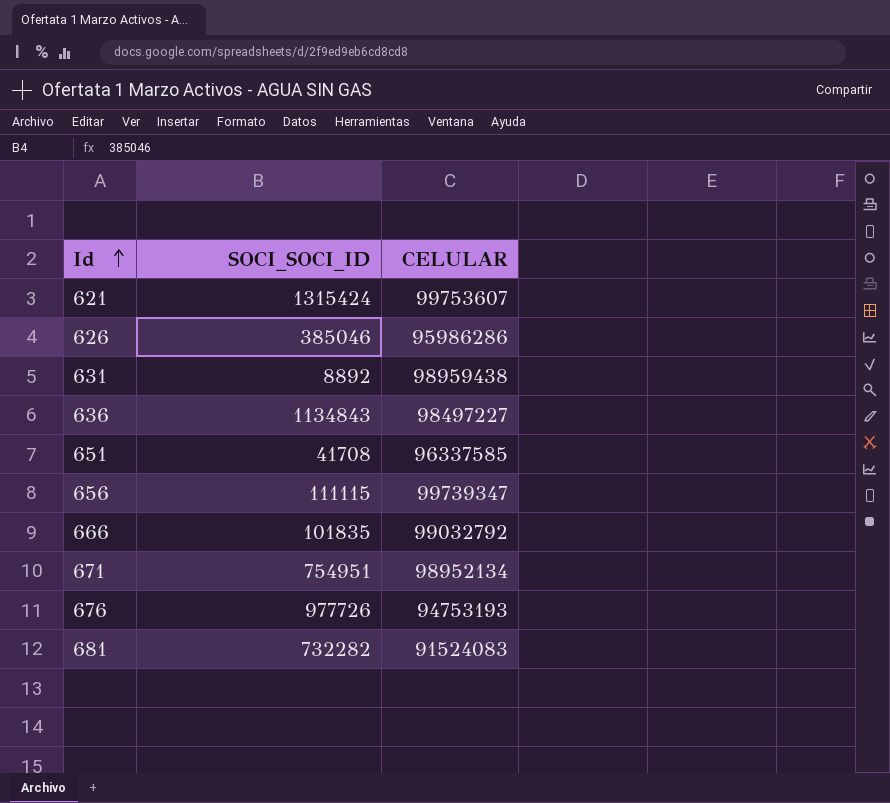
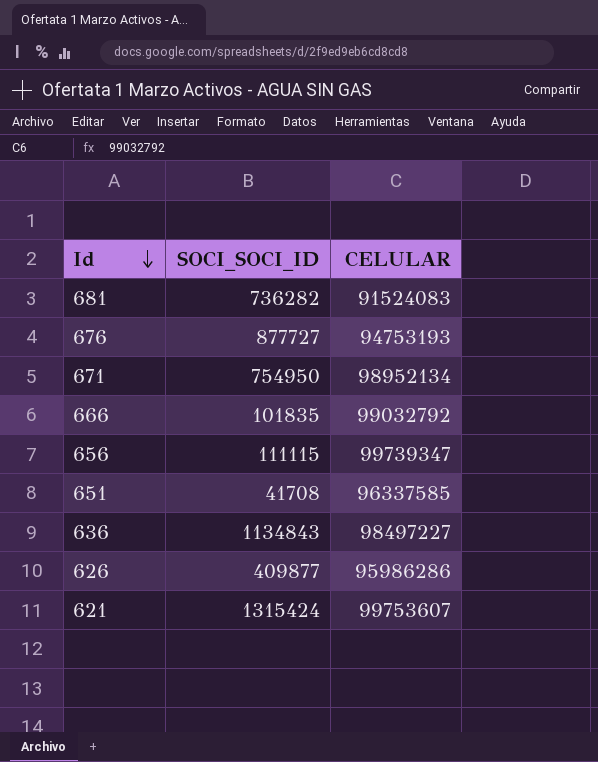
row order: Id ascending -> Id descending
row 631: 8892 | 98959438 -> none
681 | SOCI_SOCI_ID: 732282 -> 736282
676 | SOCI_SOCI_ID: 977726 -> 877727
671 | SOCI_SOCI_ID: 754951 -> 754950
626 | SOCI_SOCI_ID: 385046 -> 409877

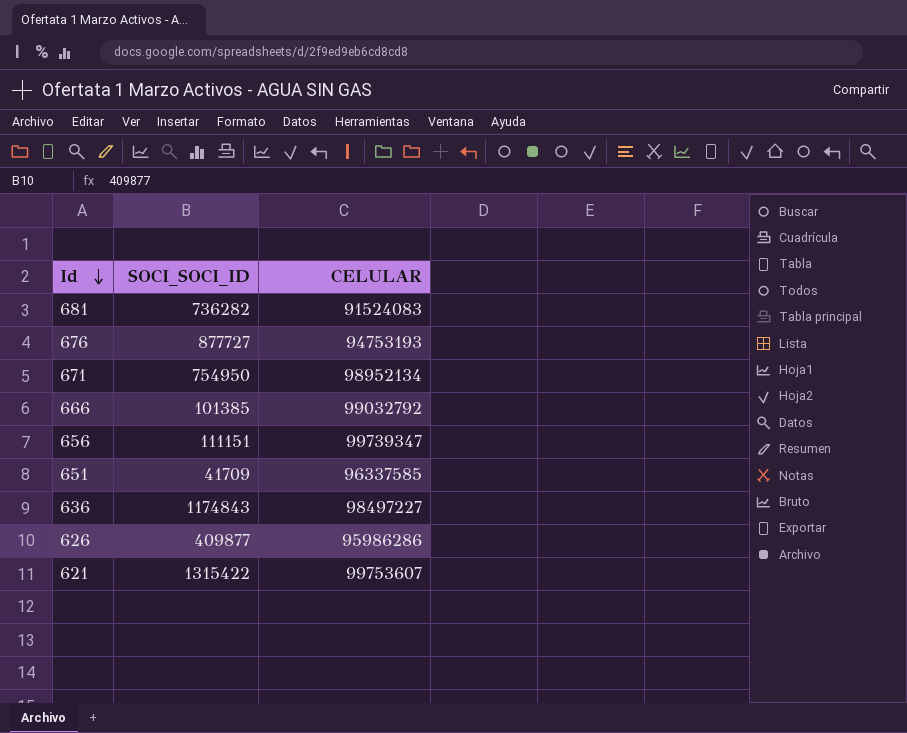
666 | SOCI_SOCI_ID: 101835 -> 101385
656 | SOCI_SOCI_ID: 111115 -> 111151
651 | SOCI_SOCI_ID: 41708 -> 41709
636 | SOCI_SOCI_ID: 1134843 -> 1174843
621 | SOCI_SOCI_ID: 1315424 -> 1315422

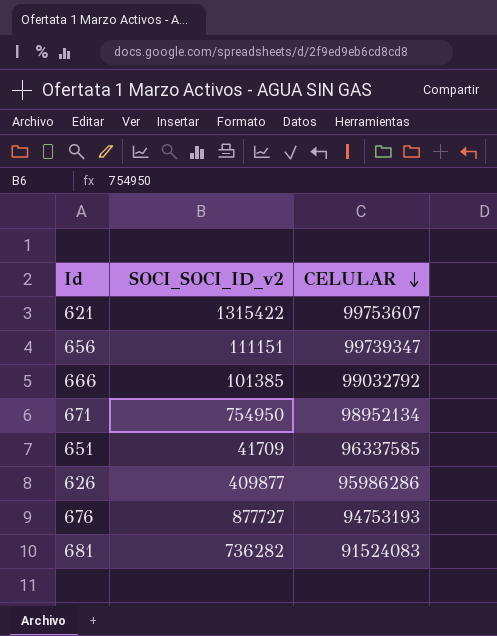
row order: Id descending -> CELULAR descending
column name: SOCI_SOCI_ID -> SOCI_SOCI_ID_v2
row 636: 1174843 | 98497227 -> none

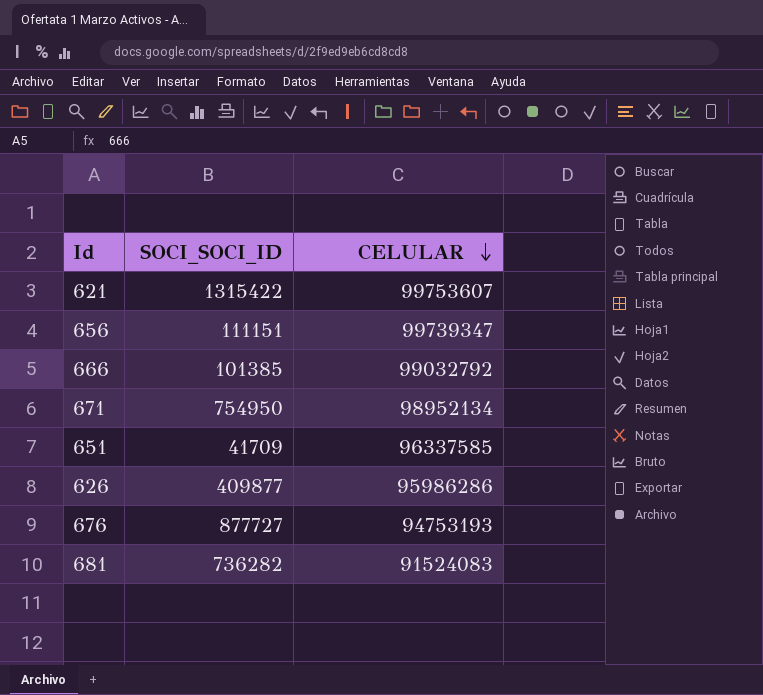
column name: SOCI_SOCI_ID_v2 -> SOCI_SOCI_ID

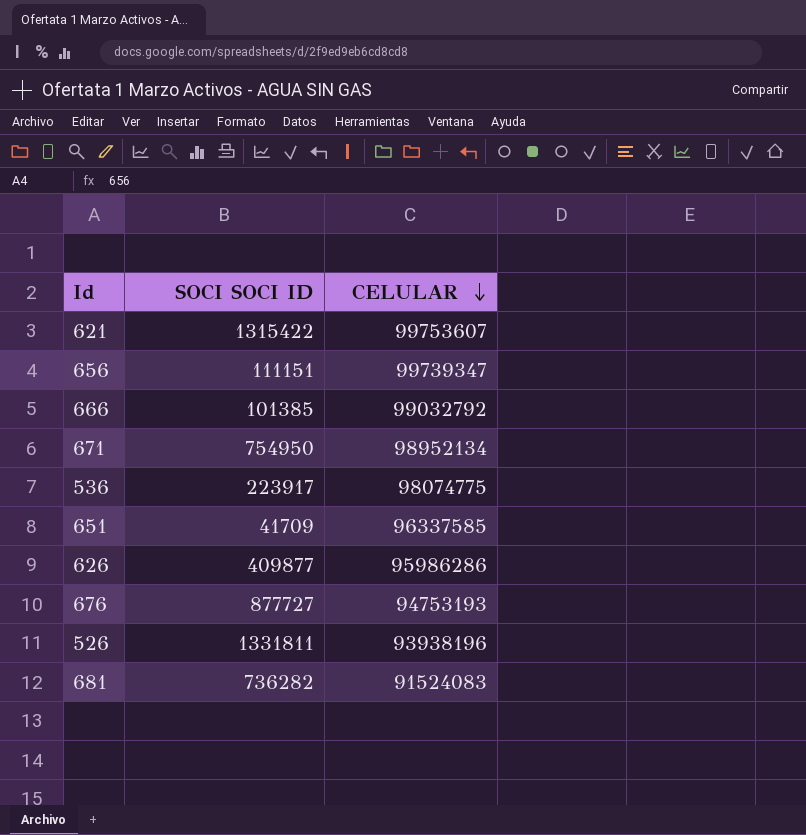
column name: SOCI_SOCI_ID -> SOCI SOCI ID
row 536: none -> 223917 | 98074775
row 526: none -> 1331811 | 93938196

